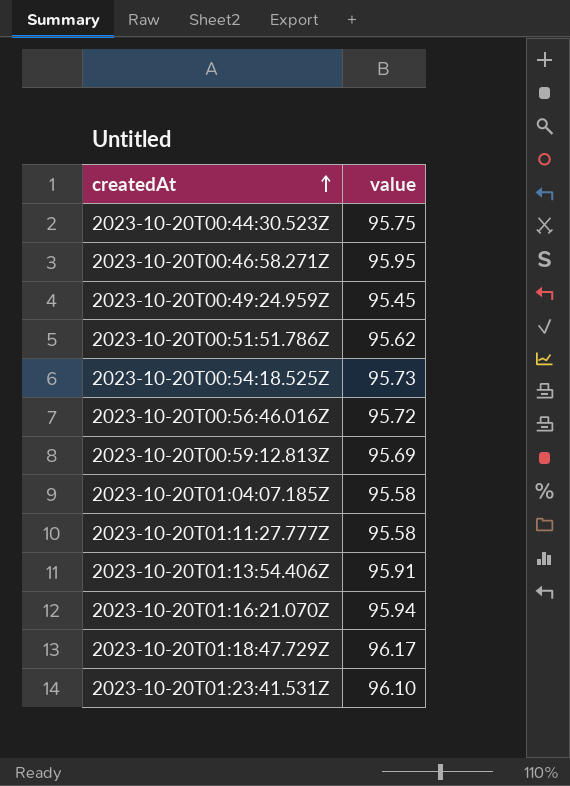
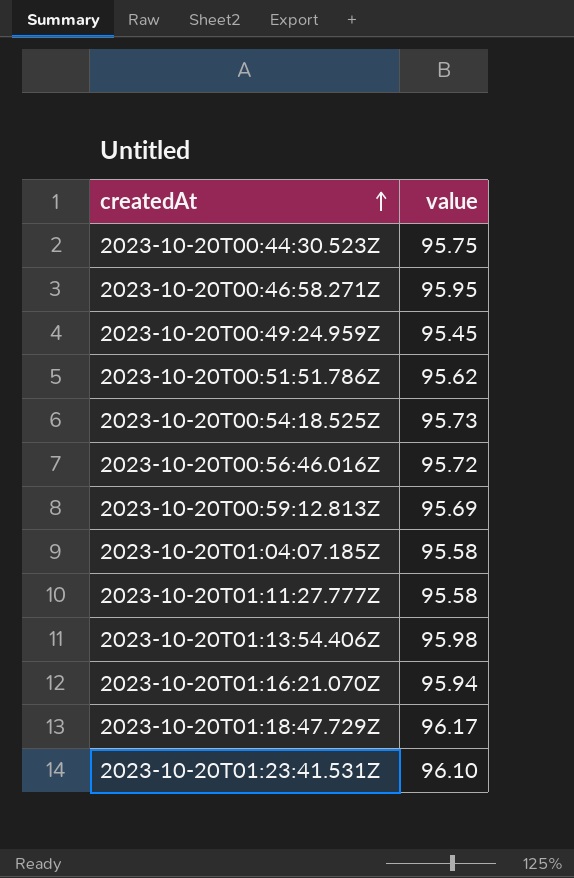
2023-10-20T01:13:54.406Z | value: 95.91 -> 95.98

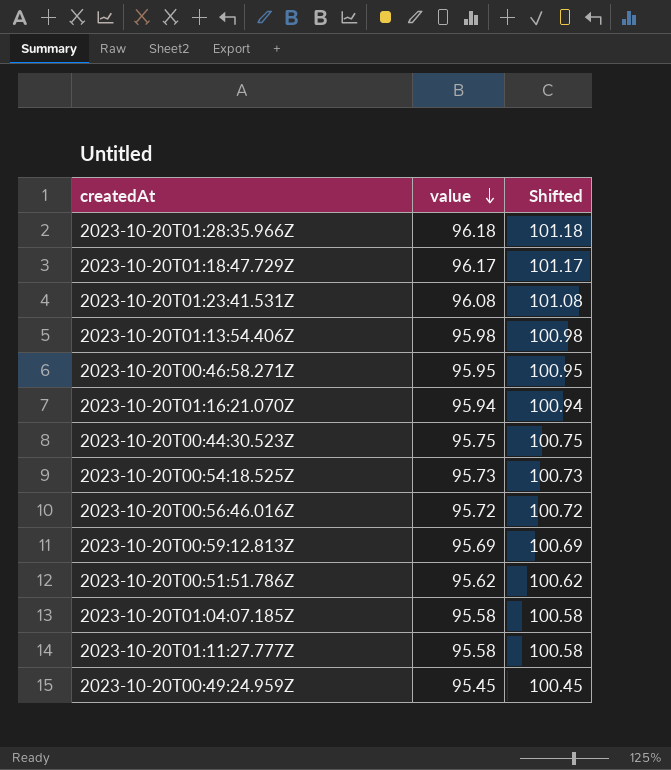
row order: createdAt ascending -> value descending
column Shifted | formula: none -> [value] + 5
row 2023-10-20T01:28:35.966Z: none -> 96.18 | 101.18
2023-10-20T01:23:41.531Z | value: 96.10 -> 96.08

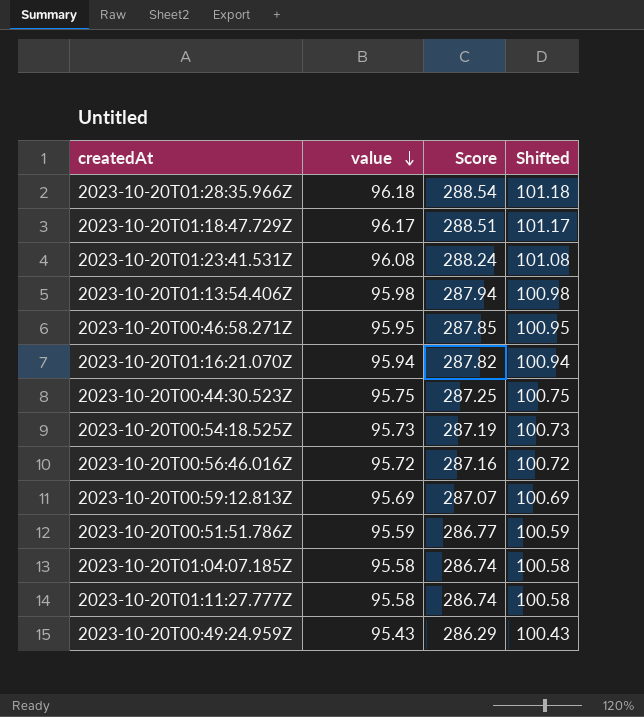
column Score | formula: none -> [value] * 3
2023-10-20T00:51:51.786Z | value: 95.62 -> 95.59
2023-10-20T00:51:51.786Z | Shifted: 100.62 -> 100.59
2023-10-20T00:49:24.959Z | value: 95.45 -> 95.43
2023-10-20T00:49:24.959Z | Shifted: 100.45 -> 100.43

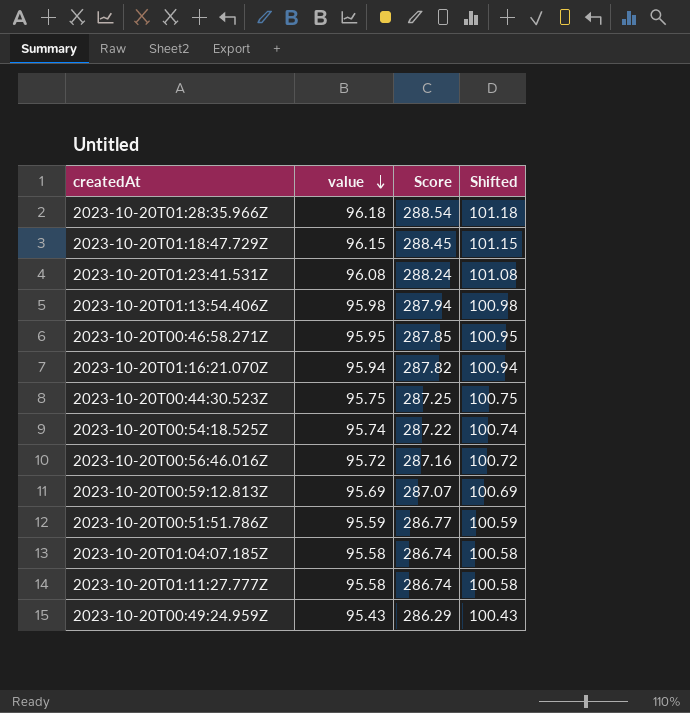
2023-10-20T01:18:47.729Z | value: 96.17 -> 96.15
2023-10-20T01:18:47.729Z | Score: 288.51 -> 288.45
2023-10-20T01:18:47.729Z | Shifted: 101.17 -> 101.15
2023-10-20T00:54:18.525Z | value: 95.73 -> 95.74
2023-10-20T00:54:18.525Z | Score: 287.19 -> 287.22
2023-10-20T00:54:18.525Z | Shifted: 100.73 -> 100.74

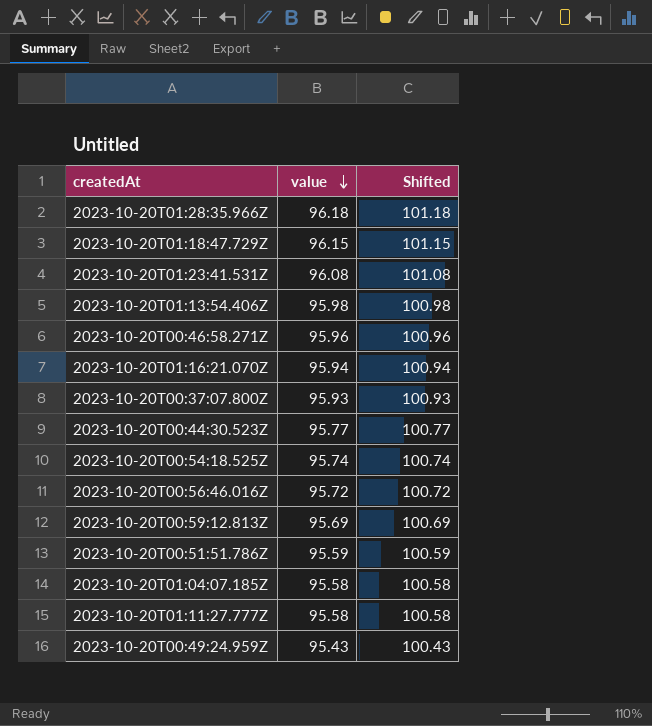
column Score | formula: [value] * 3 -> none
2023-10-20T00:46:58.271Z | value: 95.95 -> 95.96
2023-10-20T00:46:58.271Z | Shifted: 100.95 -> 100.96
row 2023-10-20T00:37:07.800Z: none -> 95.93 | 100.93
2023-10-20T00:44:30.523Z | value: 95.75 -> 95.77
2023-10-20T00:44:30.523Z | Shifted: 100.75 -> 100.77

